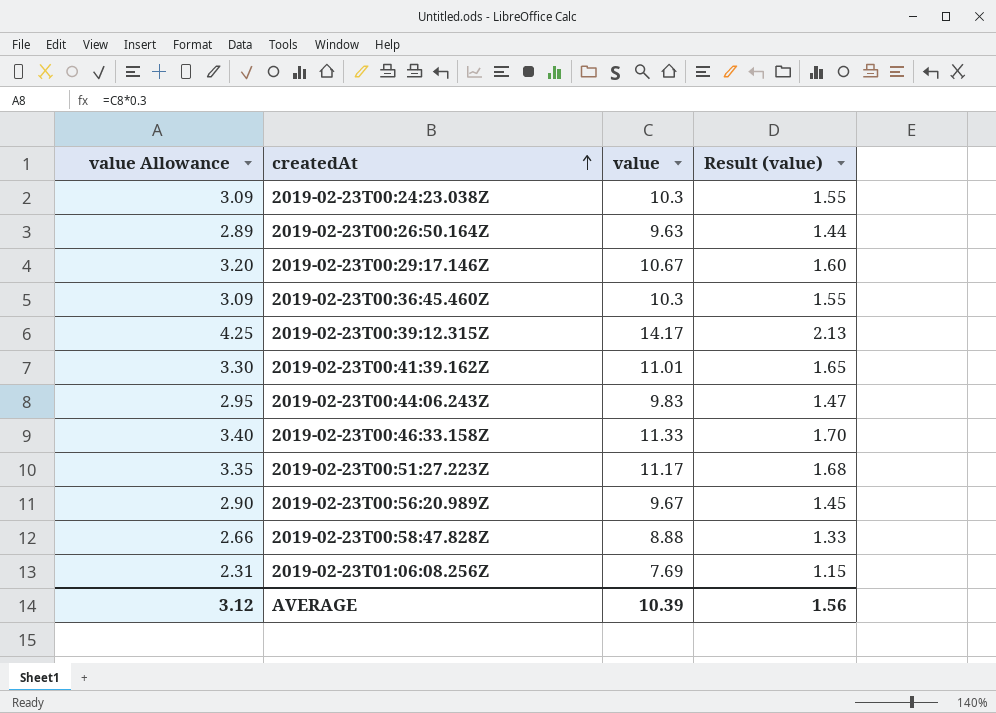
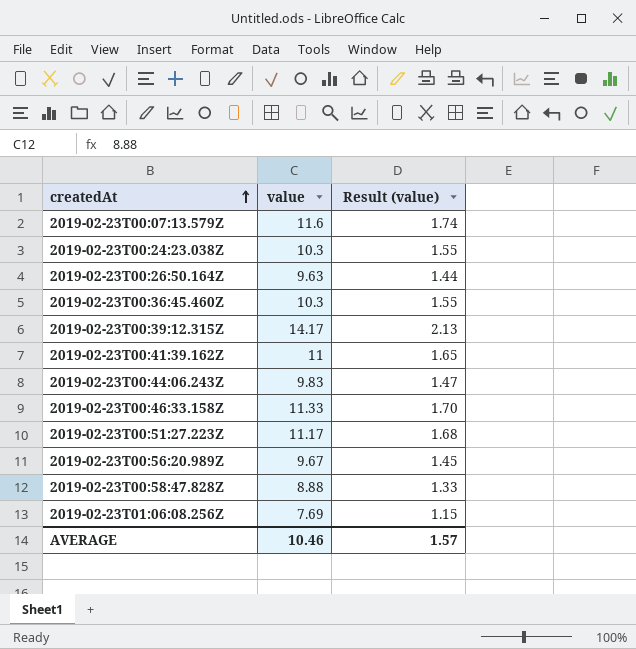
column value Allowance | formula: [value] * 0.3 -> none
row 2019-02-23T00:29:17.146Z: 3.20 | 10.67 | 1.60 -> none
row 2019-02-23T00:07:13.579Z: none -> 11.6 | 1.74
2019-02-23T00:41:39.162Z | value: 11.01 -> 11
AVERAGE | value: 10.39 -> 10.46
AVERAGE | Result (value): 1.56 -> 1.57

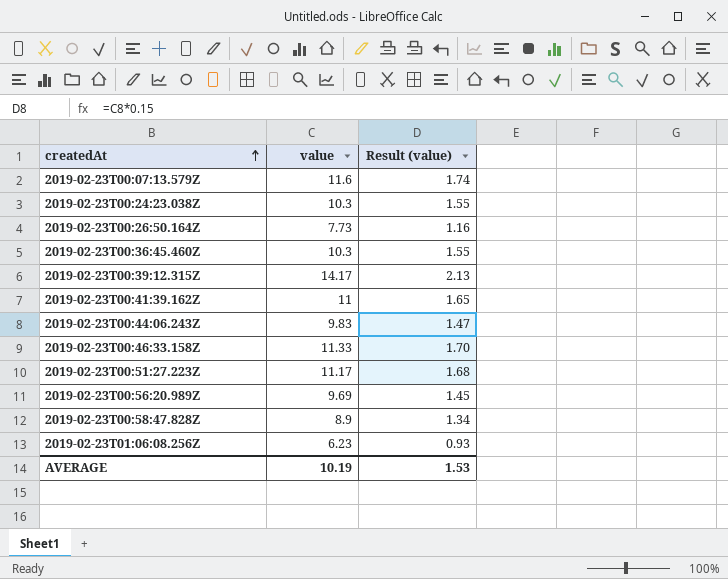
2019-02-23T00:26:50.164Z | value: 9.63 -> 7.73
2019-02-23T00:26:50.164Z | Result (value): 1.44 -> 1.16
2019-02-23T00:56:20.989Z | value: 9.67 -> 9.69
2019-02-23T00:58:47.828Z | value: 8.88 -> 8.9
2019-02-23T00:58:47.828Z | Result (value): 1.33 -> 1.34
2019-02-23T01:06:08.256Z | value: 7.69 -> 6.23
2019-02-23T01:06:08.256Z | Result (value): 1.15 -> 0.93
AVERAGE | value: 10.46 -> 10.19
AVERAGE | Result (value): 1.57 -> 1.53

